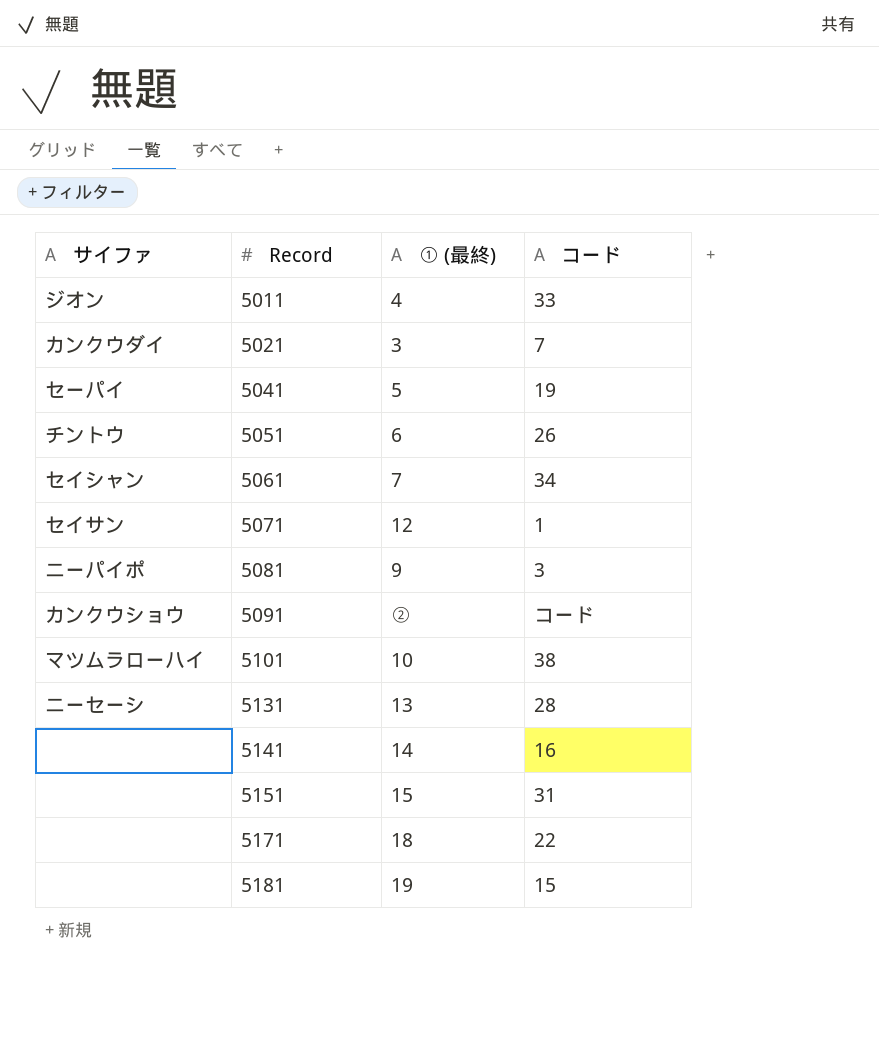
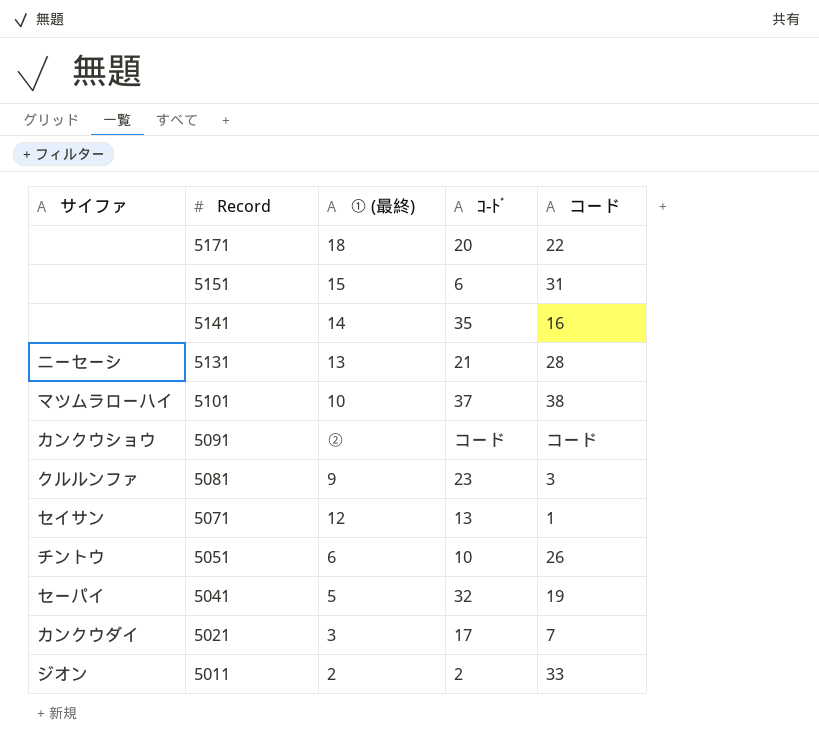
row order: Record ascending -> Record descending
column ｺ-ﾄﾞ | position: none -> 4
row 5061: セイシャン | 7 | 34 -> none
row 5181: none | 19 | 15 -> none
5081 | サイファ: ニーパイポ -> クルルンファ
5011 | ① (最終): 4 -> 2

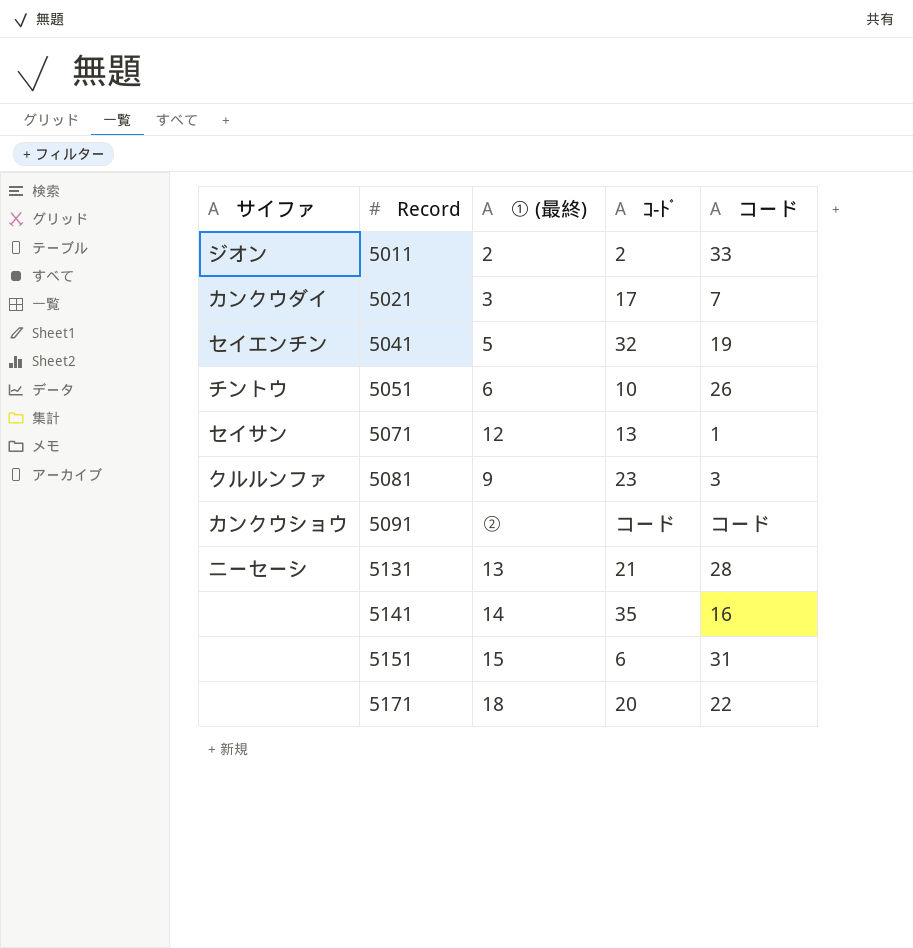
row order: Record descending -> Record ascending
row 5101: マツムラローハイ | 10 | 37 | 38 -> none
5041 | サイファ: セーパイ -> セイエンチン

